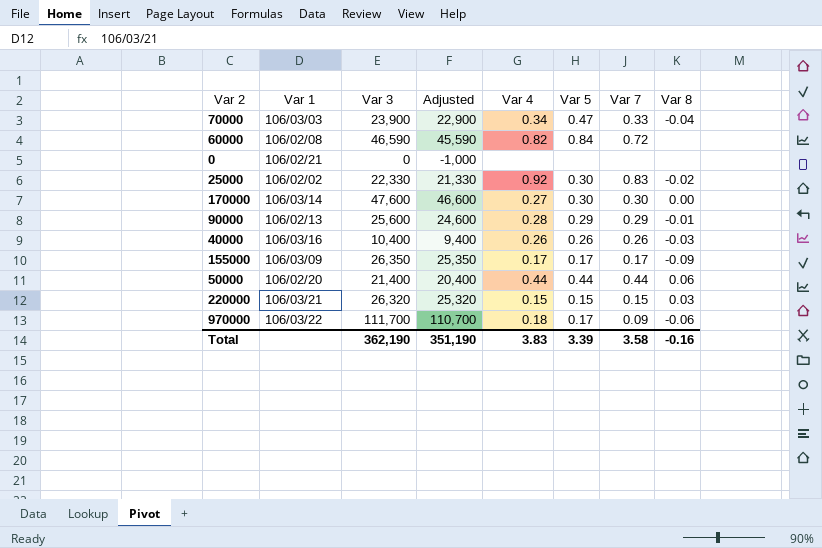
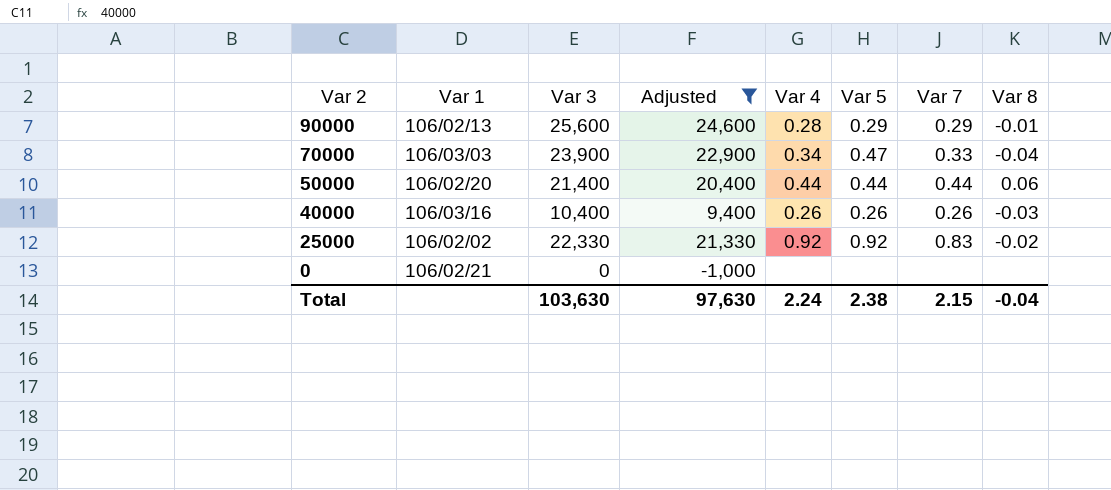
filter: none -> Adjusted <= 24,600
row order: none -> Var 2 descending
25000 | Var 5: 0.30 -> 0.92
Total | Var 3: 362,190 -> 103,630
Total | Adjusted: 351,190 -> 97,630
Total | Var 4: 3.83 -> 2.24
Total | Var 5: 3.39 -> 2.38
Total | Var 7: 3.58 -> 2.15
Total | Var 8: -0.16 -> -0.04

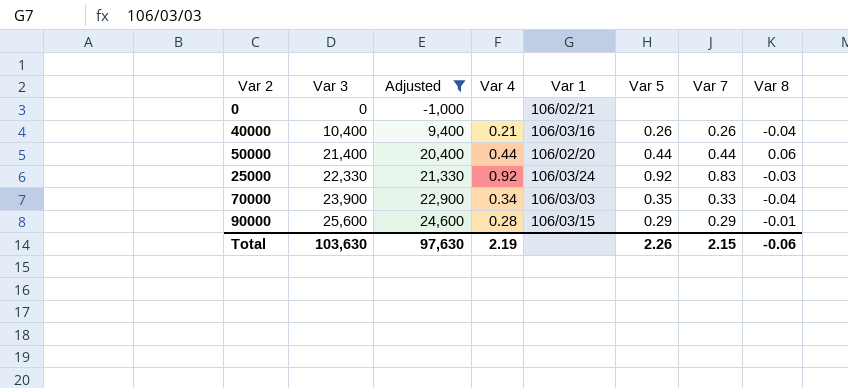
row order: Var 2 descending -> Var 3 ascending
column Var 1 | position: 2 -> 5
40000 | Var 4: 0.26 -> 0.21
40000 | Var 8: -0.03 -> -0.04
25000 | Var 1: 106/02/02 -> 106/03/24
25000 | Var 8: -0.02 -> -0.03
70000 | Var 5: 0.47 -> 0.35
90000 | Var 1: 106/02/13 -> 106/03/15
Total | Var 4: 2.24 -> 2.19
Total | Var 5: 2.38 -> 2.26
Total | Var 8: -0.04 -> -0.06

